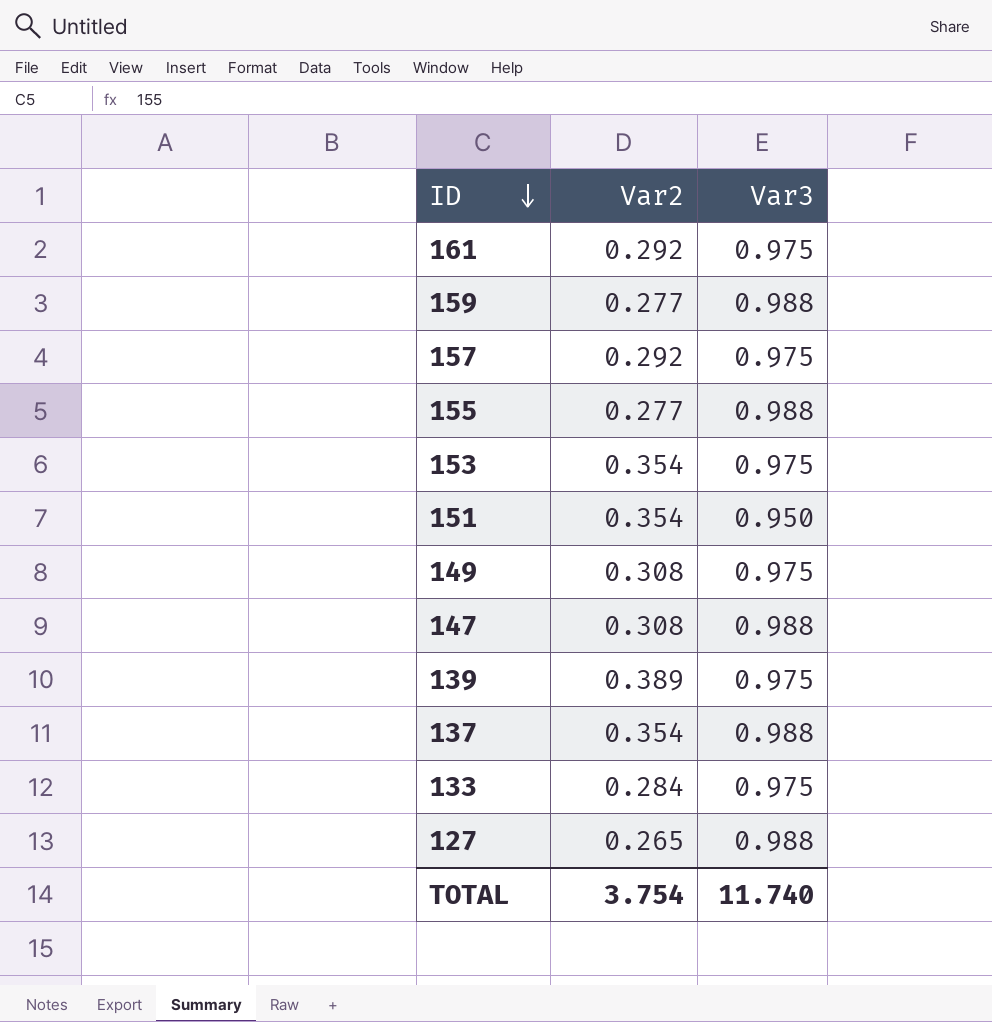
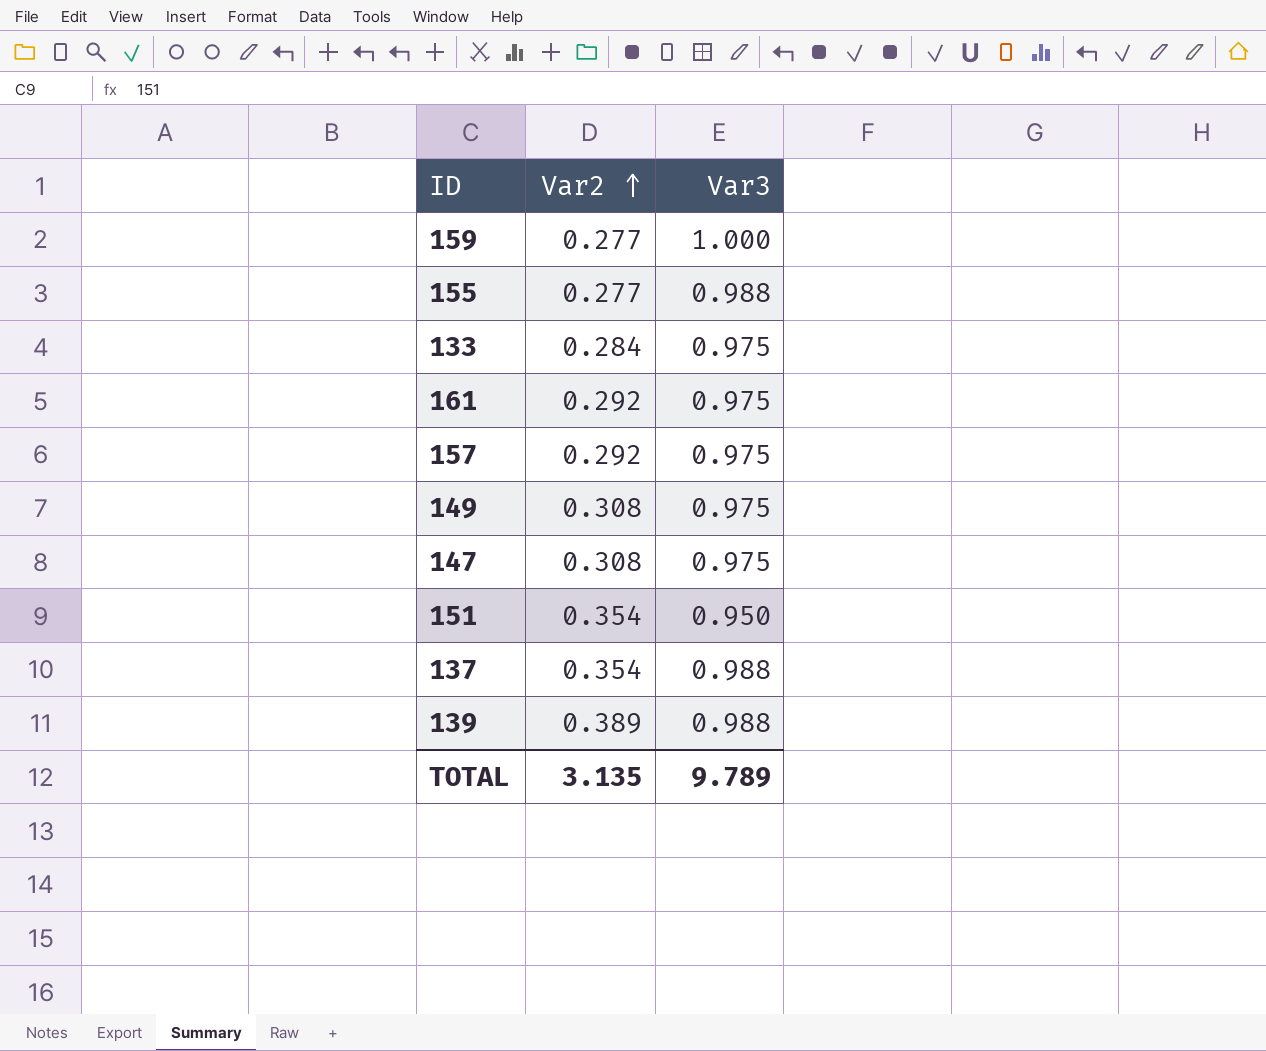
row order: ID descending -> Var2 ascending
row 153: 0.354 | 0.975 -> none
row 127: 0.265 | 0.988 -> none
159 | Var3: 0.988 -> 1.000
147 | Var3: 0.988 -> 0.975
139 | Var3: 0.975 -> 0.988
TOTAL | Var2: 3.754 -> 3.135
TOTAL | Var3: 11.740 -> 9.789

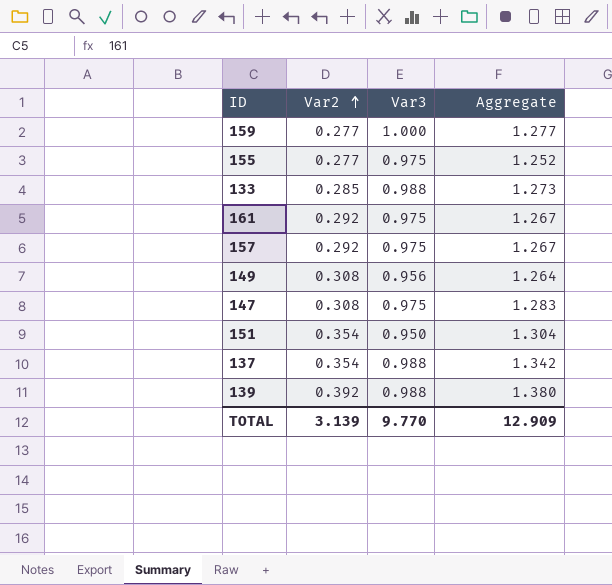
column Aggregate | formula: none -> [Var2] + [Var3]
155 | Var3: 0.988 -> 0.975
133 | Var2: 0.284 -> 0.285
133 | Var3: 0.975 -> 0.988
149 | Var3: 0.975 -> 0.956
139 | Var2: 0.389 -> 0.392
TOTAL | Var2: 3.135 -> 3.139
TOTAL | Var3: 9.789 -> 9.770

